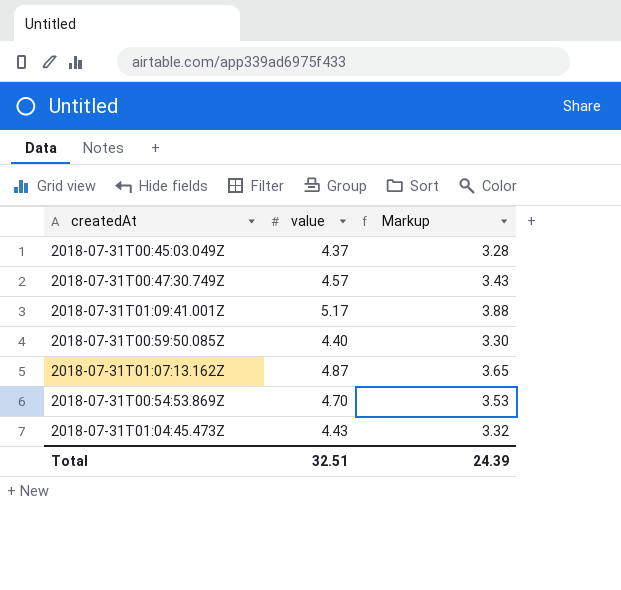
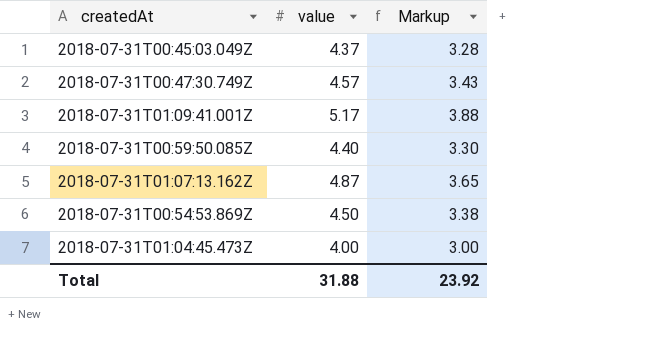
2018-07-31T00:54:53.869Z | value: 4.70 -> 4.50
2018-07-31T00:54:53.869Z | Markup: 3.53 -> 3.38
2018-07-31T01:04:45.473Z | value: 4.43 -> 4.00
2018-07-31T01:04:45.473Z | Markup: 3.32 -> 3.00
Total | value: 32.51 -> 31.88
Total | Markup: 24.39 -> 23.92

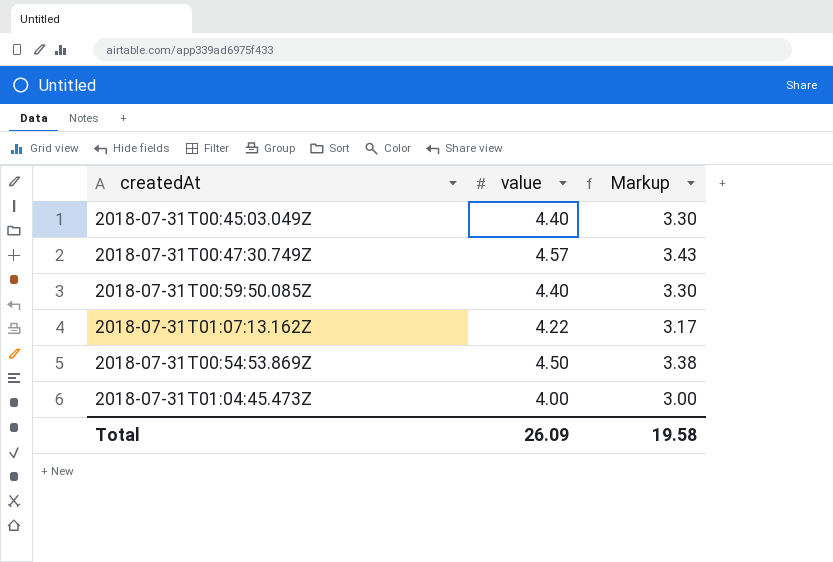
row 2018-07-31T01:09:41.001Z: 5.17 | 3.88 -> none
2018-07-31T00:45:03.049Z | value: 4.37 -> 4.40
2018-07-31T00:45:03.049Z | Markup: 3.28 -> 3.30
2018-07-31T01:07:13.162Z | value: 4.87 -> 4.22
2018-07-31T01:07:13.162Z | Markup: 3.65 -> 3.17
Total | value: 31.88 -> 26.09
Total | Markup: 23.92 -> 19.58

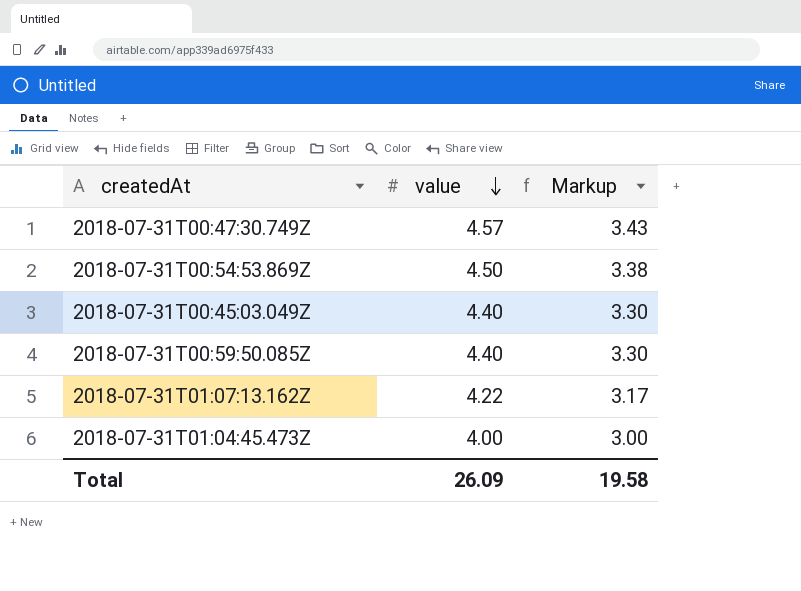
row order: none -> value descending

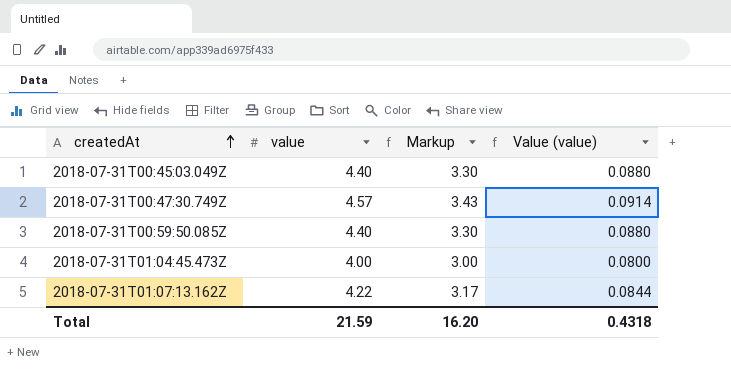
row order: value descending -> createdAt ascending
column Value (value) | formula: none -> [value] * 0.02
row 2018-07-31T00:54:53.869Z: 4.50 | 3.38 -> none
Total | value: 26.09 -> 21.59
Total | Markup: 19.58 -> 16.20

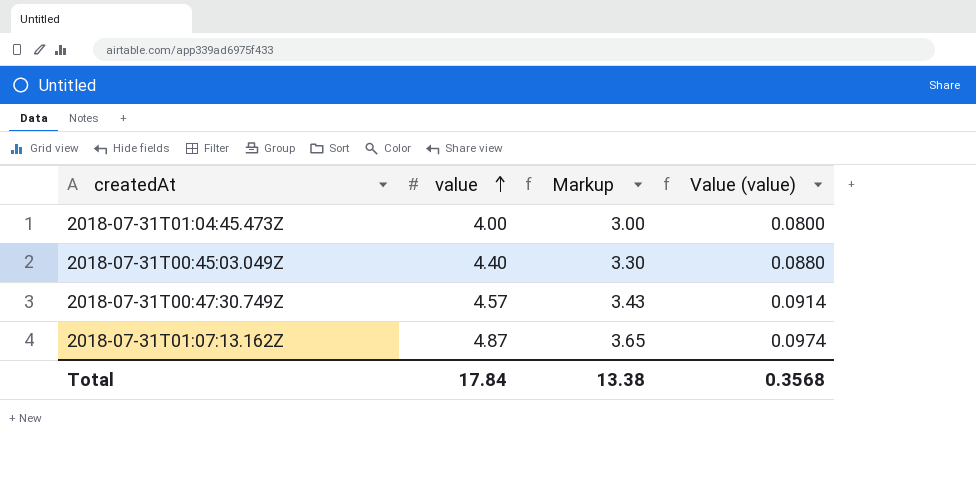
row order: createdAt ascending -> value ascending
row 2018-07-31T00:59:50.085Z: 4.40 | 3.30 | 0.0880 -> none
2018-07-31T01:07:13.162Z | value: 4.22 -> 4.87
2018-07-31T01:07:13.162Z | Markup: 3.17 -> 3.65
2018-07-31T01:07:13.162Z | Value (value): 0.0844 -> 0.0974
Total | value: 21.59 -> 17.84
Total | Markup: 16.20 -> 13.38
Total | Value (value): 0.4318 -> 0.3568

